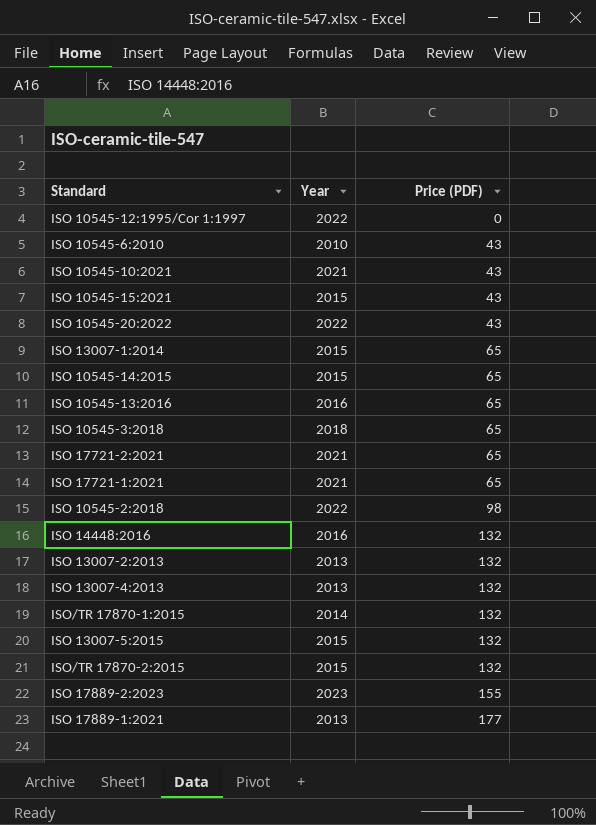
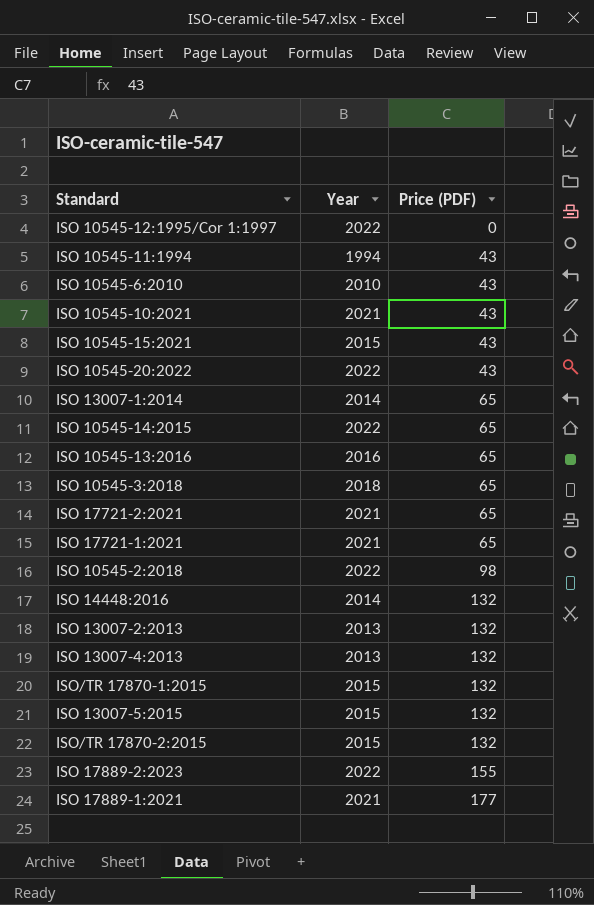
row ISO 10545-11:1994: none -> 1994 | 43
ISO 13007-1:2014 | Year: 2015 -> 2014
ISO 10545-14:2015 | Year: 2015 -> 2022
ISO 14448:2016 | Year: 2016 -> 2014
ISO/TR 17870-1:2015 | Year: 2014 -> 2015
ISO 17889-2:2023 | Year: 2023 -> 2022
ISO 17889-1:2021 | Year: 2013 -> 2021

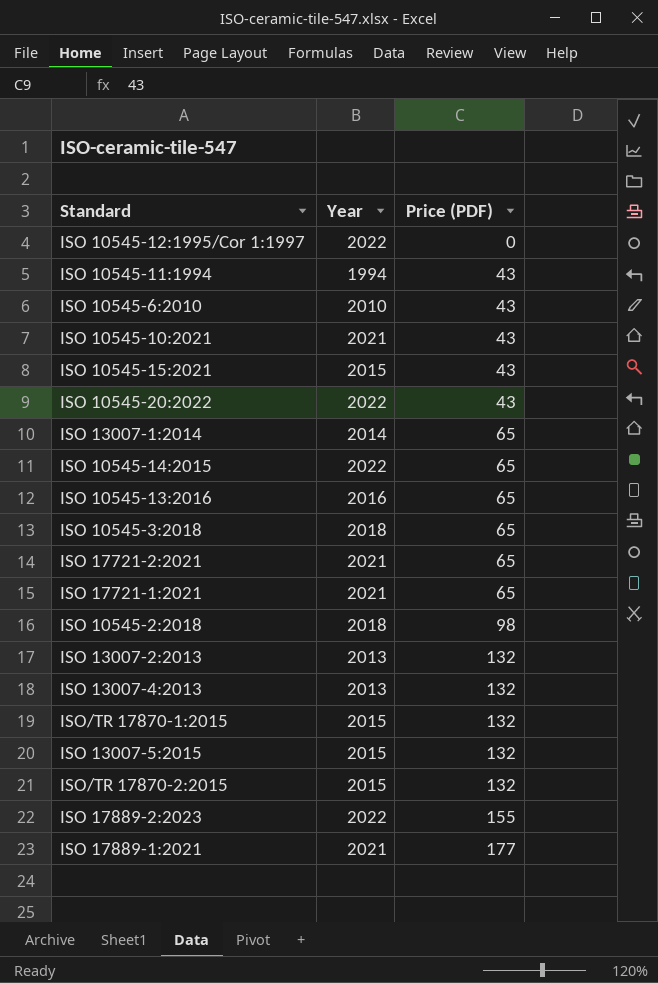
row ISO 14448:2016: 2014 | 132 -> none
ISO 10545-2:2018 | Year: 2022 -> 2018

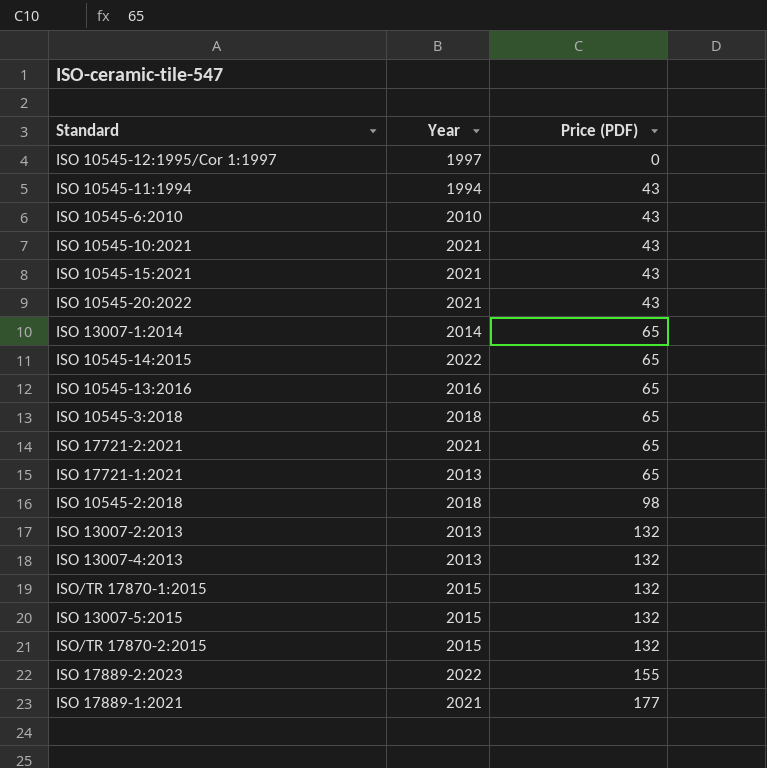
ISO 10545-12:1995/Cor 1:1997 | Year: 2022 -> 1997
ISO 10545-15:2021 | Year: 2015 -> 2021
ISO 10545-20:2022 | Year: 2022 -> 2021
ISO 17721-1:2021 | Year: 2021 -> 2013

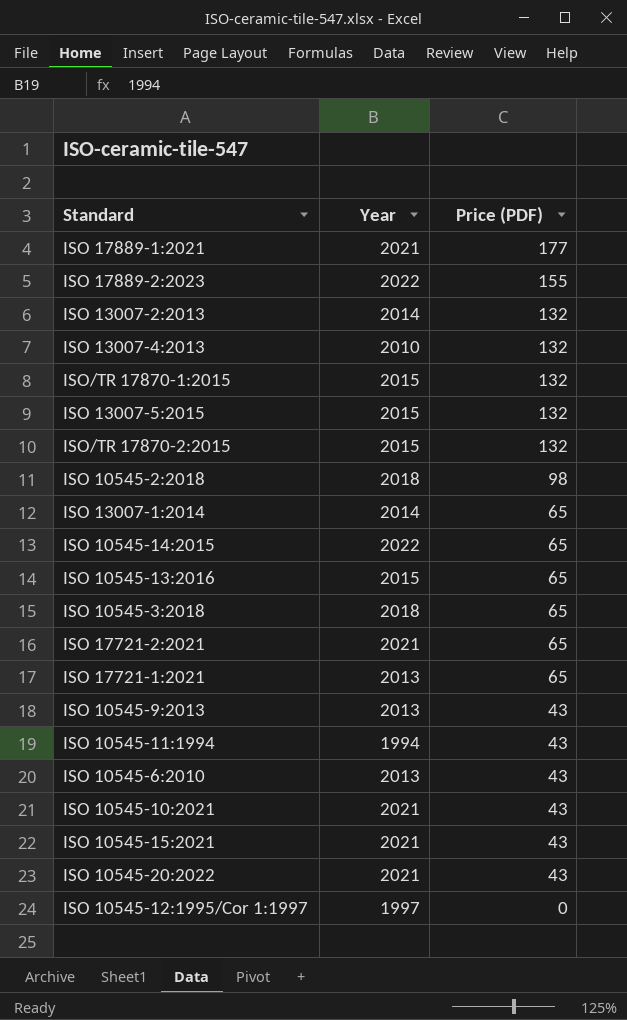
row order: Price (PDF) ascending -> Price (PDF) descending
ISO 13007-2:2013 | Year: 2013 -> 2014
ISO 13007-4:2013 | Year: 2013 -> 2010
ISO 10545-13:2016 | Year: 2016 -> 2015
row ISO 10545-9:2013: none -> 2013 | 43
ISO 10545-6:2010 | Year: 2010 -> 2013

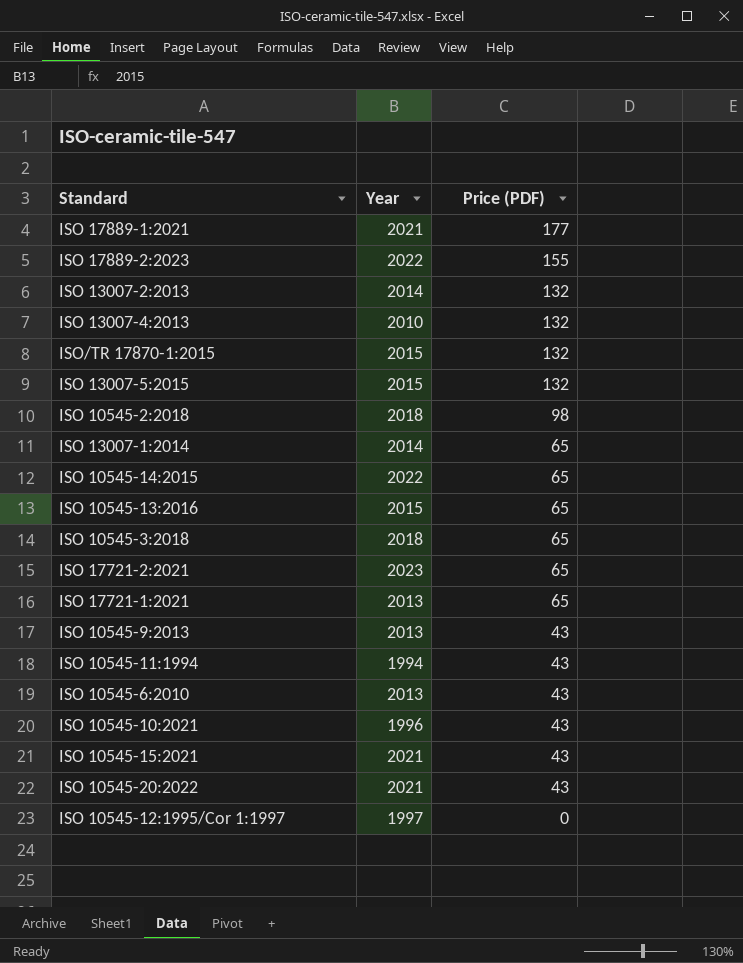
row ISO/TR 17870-2:2015: 2015 | 132 -> none
ISO 17721-2:2021 | Year: 2021 -> 2023
ISO 10545-10:2021 | Year: 2021 -> 1996

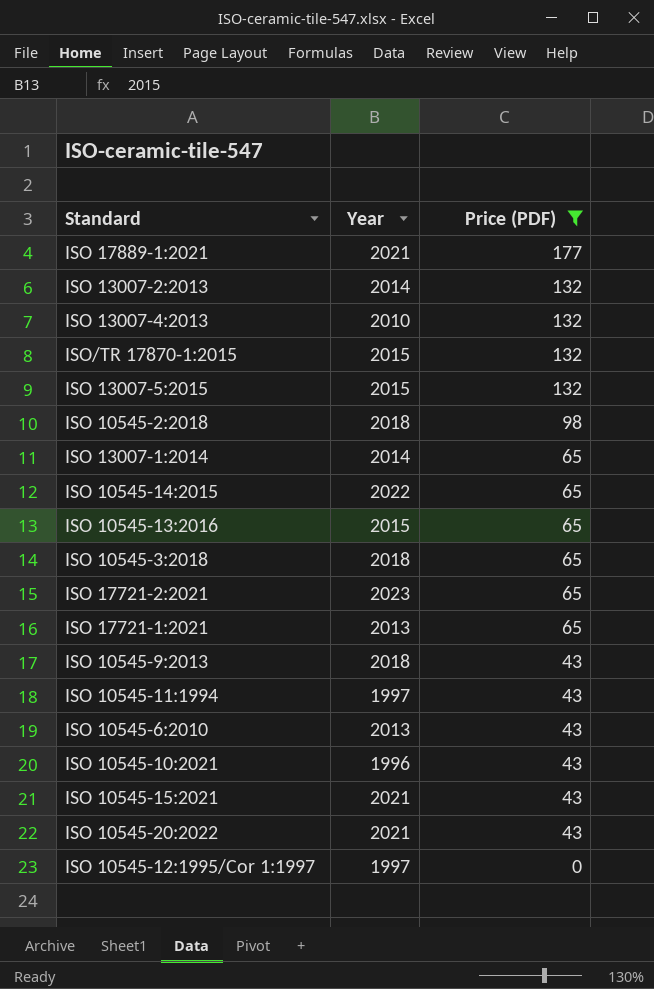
filter: none -> Price (PDF) != 155
ISO 10545-9:2013 | Year: 2013 -> 2018
ISO 10545-11:1994 | Year: 1994 -> 1997

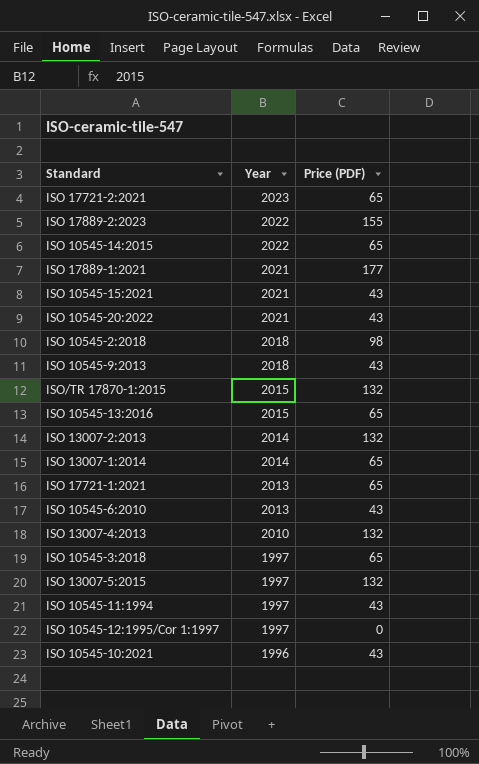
filter: Price (PDF) != 155 -> none
row order: Price (PDF) descending -> Year descending
ISO 10545-3:2018 | Year: 2018 -> 1997
ISO 13007-5:2015 | Year: 2015 -> 1997

